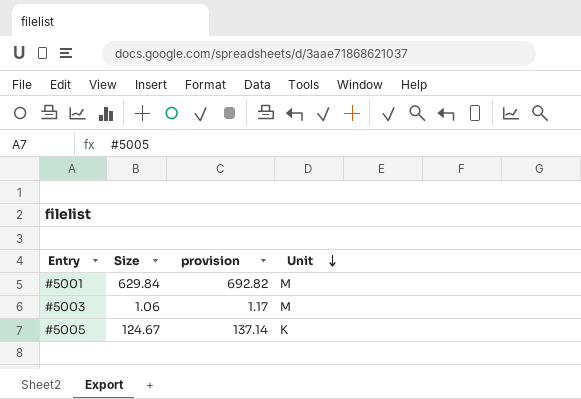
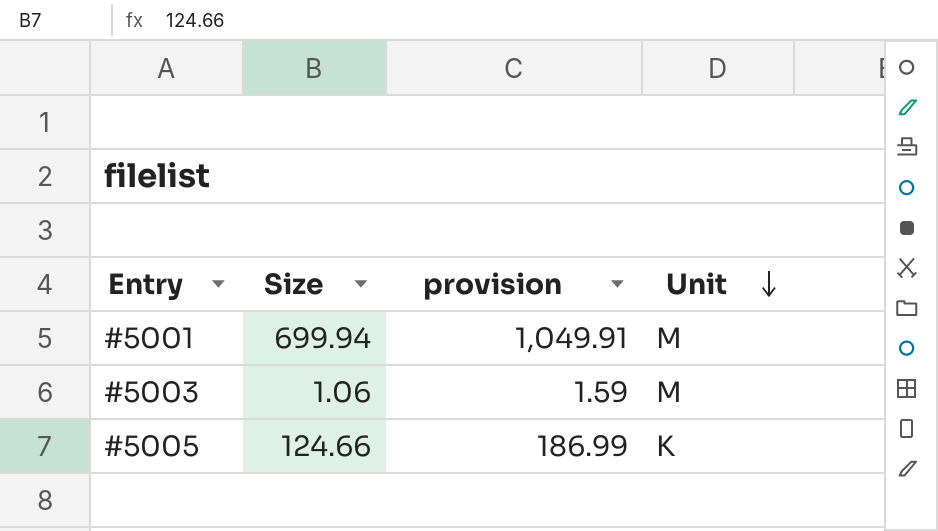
column provision | formula: [Size] * 1.1 -> [Size] * 1.5
#5001 | Size: 629.84 -> 699.94
#5005 | Size: 124.67 -> 124.66

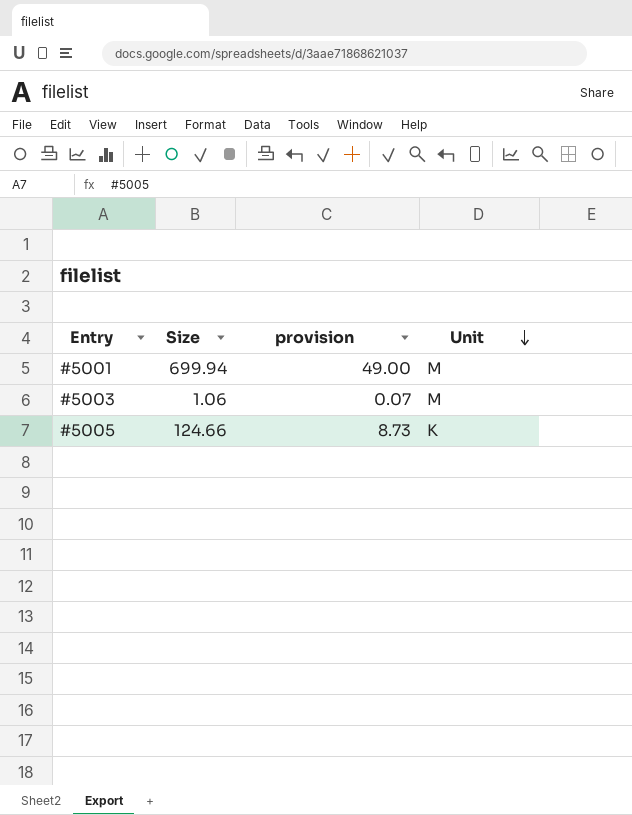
column provision | formula: [Size] * 1.5 -> [Size] * 0.07

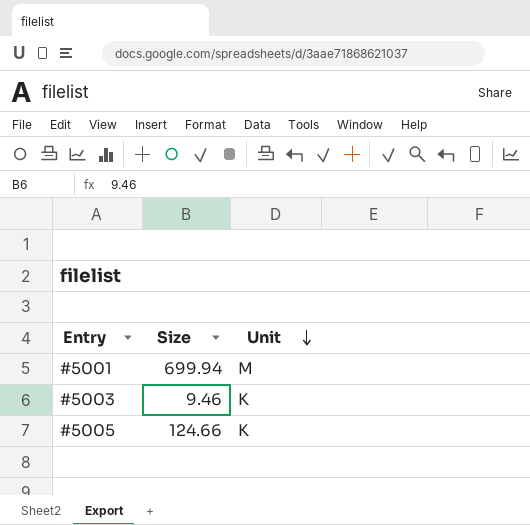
column provision | formula: [Size] * 0.07 -> none
#5003 | Size: 1.06 -> 9.46
#5003 | Unit: M -> K

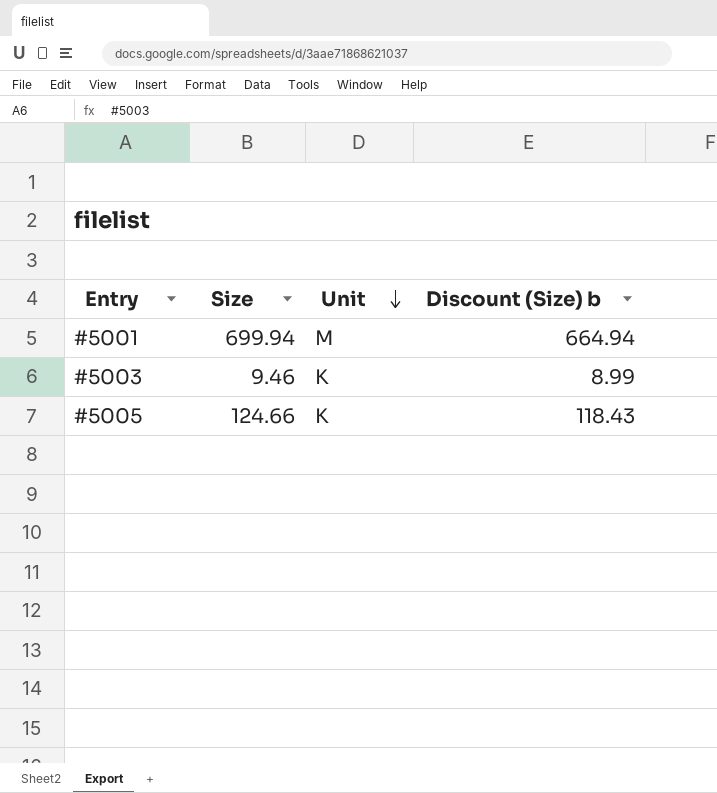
column Discount (Size) b | formula: none -> [Size] * 0.95

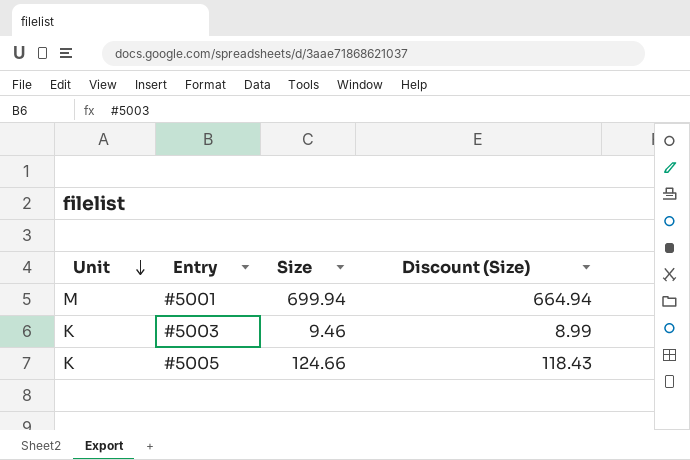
column Unit | position: 3 -> 1
column name: Discount (Size) b -> Discount (Size)

